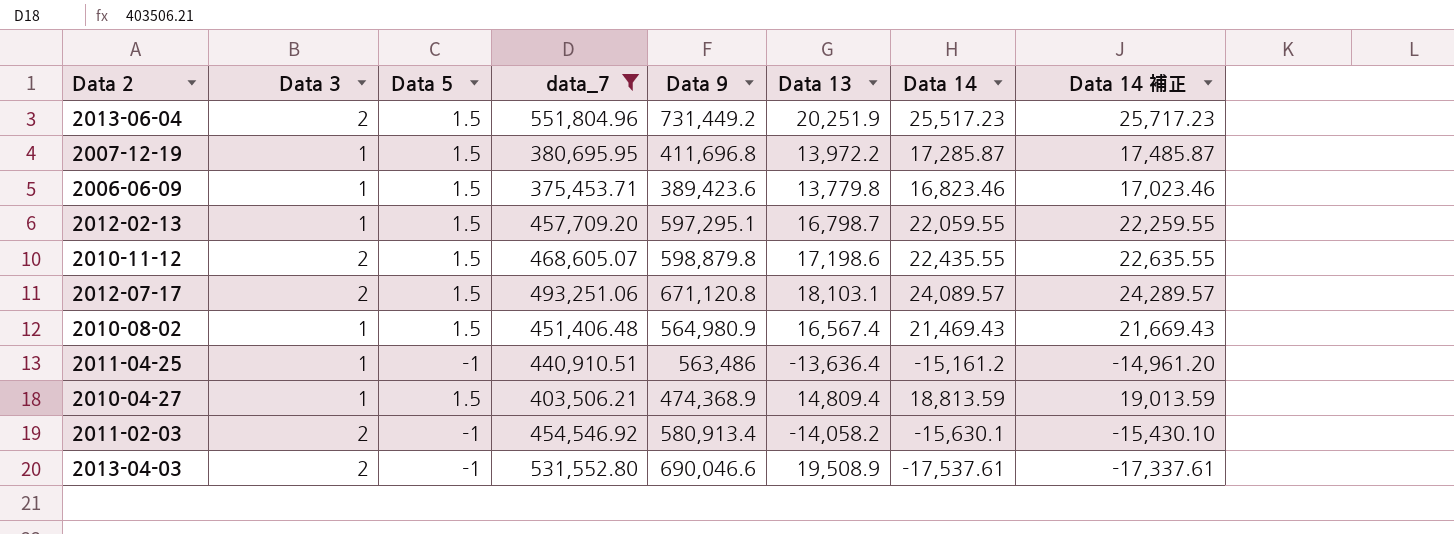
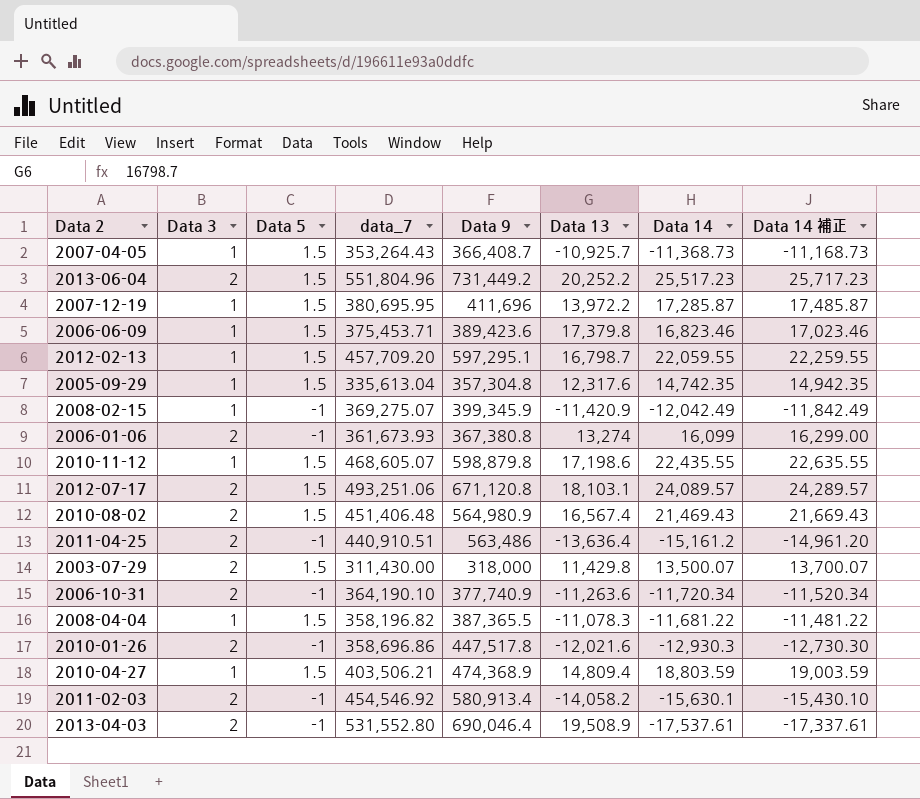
filter: data_7 >= 375,453.71 -> none
2013-06-04 | Data 13: 20,251.9 -> 20,252.2
2007-12-19 | Data 9: 411,696.8 -> 411,696
2006-06-09 | Data 13: 13,779.8 -> 17,379.8
2010-11-12 | Data 3: 2 -> 1
2010-08-02 | Data 3: 1 -> 2
2011-04-25 | Data 3: 1 -> 2
2010-04-27 | Data 14: 18,813.59 -> 18,803.59
2010-04-27 | Data 14 補正: 19,013.59 -> 19,003.59
2013-04-03 | Data 9: 690,046.6 -> 690,046.4

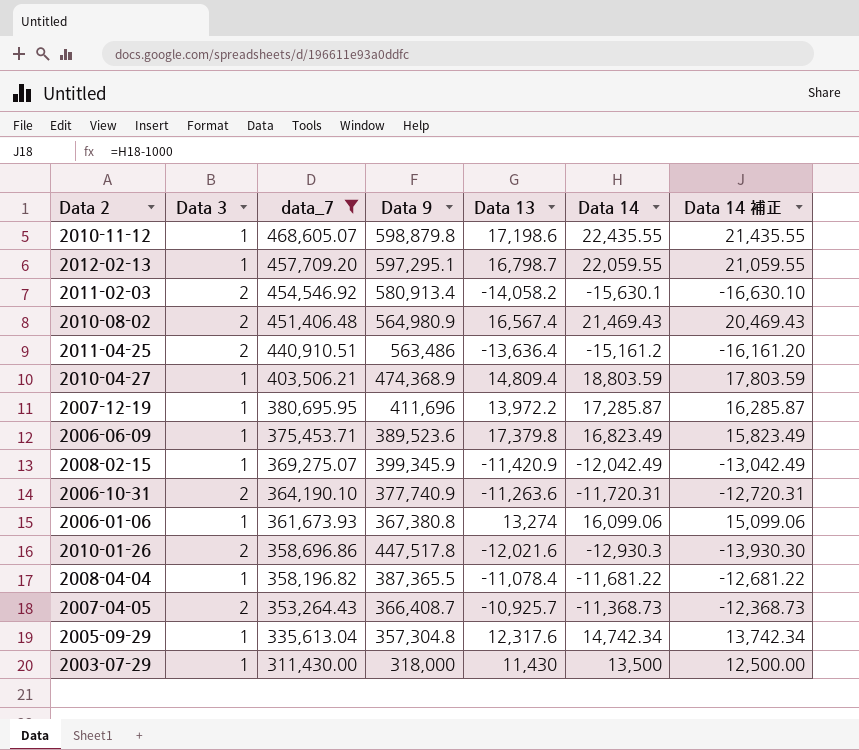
filter: none -> data_7 <= 468,605.07
row order: none -> data_7 descending
column Data 5 | position: 3 -> none
column Data 14 補正 | formula: [Data 14] + 200 -> [Data 14] - 1000
2006-06-09 | Data 9: 389,423.6 -> 389,523.6
2006-06-09 | Data 14: 16,823.46 -> 16,823.49
2006-10-31 | Data 14: -11,720.34 -> -11,720.31
2006-01-06 | Data 3: 2 -> 1
2006-01-06 | Data 14: 16,099 -> 16,099.06
2008-04-04 | Data 13: -11,078.3 -> -11,078.4
2007-04-05 | Data 3: 1 -> 2
2005-09-29 | Data 14: 14,742.35 -> 14,742.34
2003-07-29 | Data 3: 2 -> 1
2003-07-29 | Data 13: 11,429.8 -> 11,430
2003-07-29 | Data 14: 13,500.07 -> 13,500

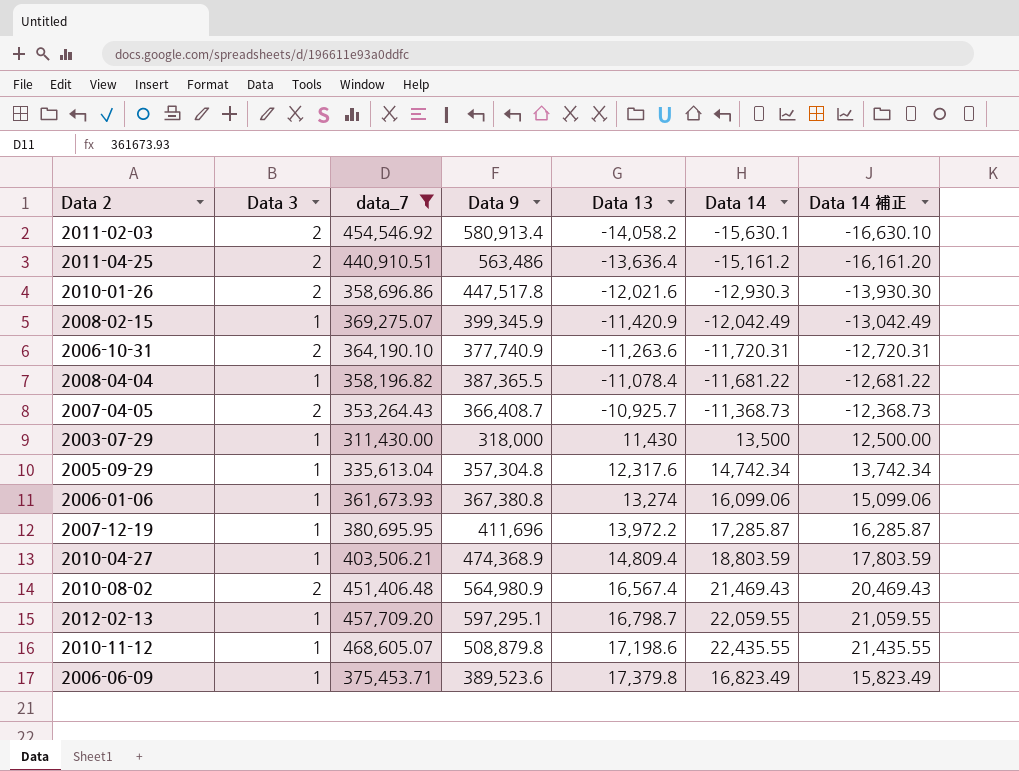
row order: data_7 descending -> Data 13 ascending
2010-11-12 | Data 9: 598,879.8 -> 508,879.8

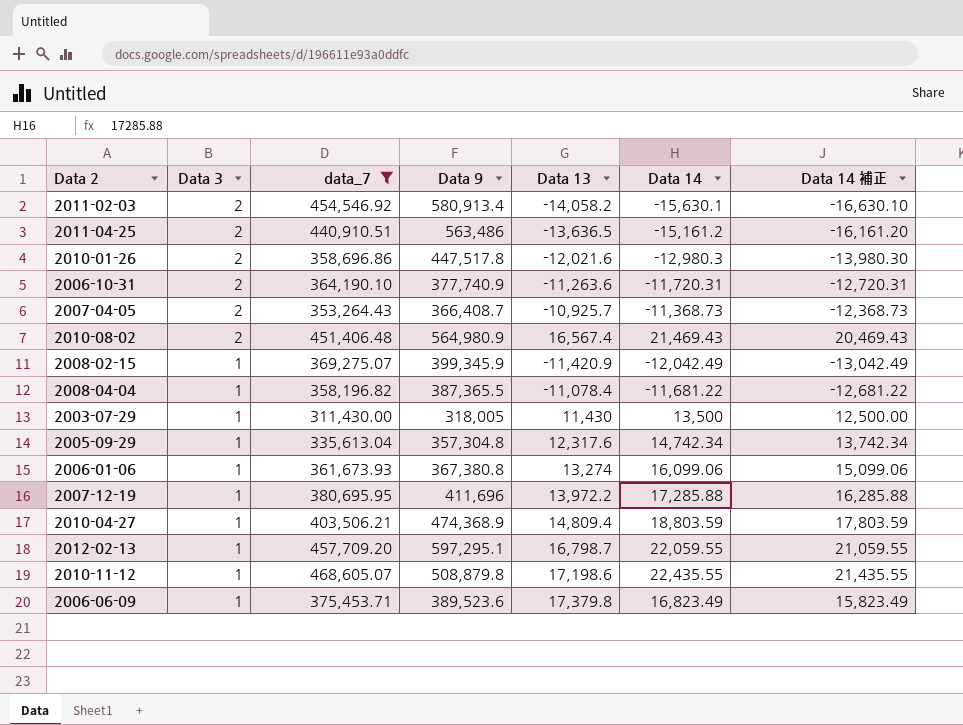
row order: Data 13 ascending -> Data 3 descending
2011-04-25 | Data 13: -13,636.4 -> -13,636.5
2010-01-26 | Data 14: -12,930.3 -> -12,980.3
2010-01-26 | Data 14 補正: -13,930.30 -> -13,980.30
2003-07-29 | Data 9: 318,000 -> 318,005
2007-12-19 | Data 14: 17,285.87 -> 17,285.88
2007-12-19 | Data 14 補正: 16,285.87 -> 16,285.88

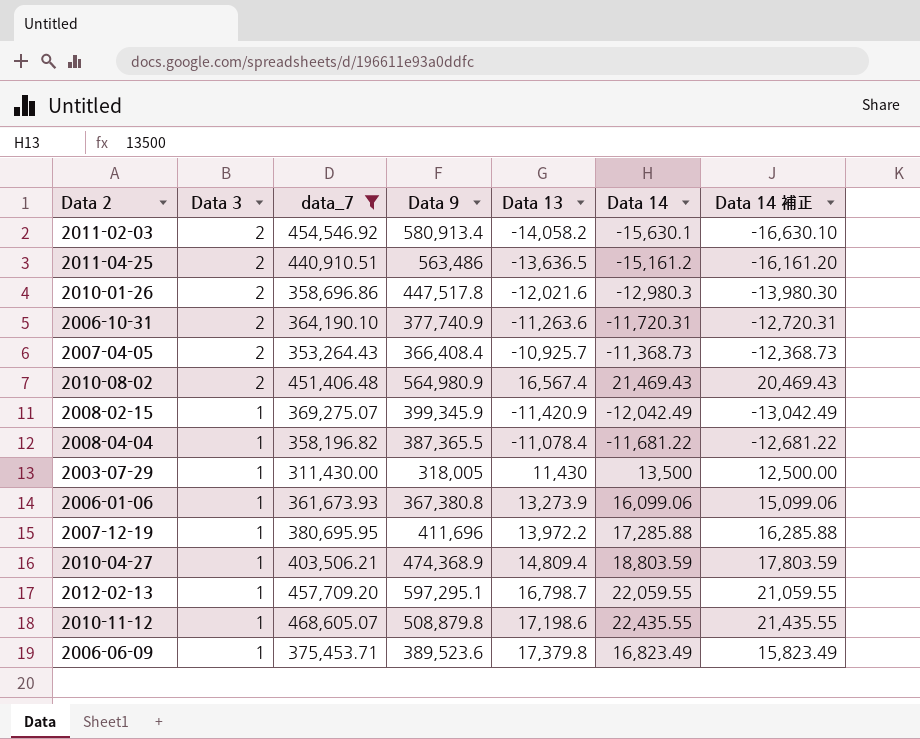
row 2005-09-29: 1 | 335,613.04 | 357,304.8 | 12,317.6 | 14,742.34 | 13,742.34 -> none
2007-04-05 | Data 9: 366,408.7 -> 366,408.4
2006-01-06 | Data 13: 13,274 -> 13,273.9

